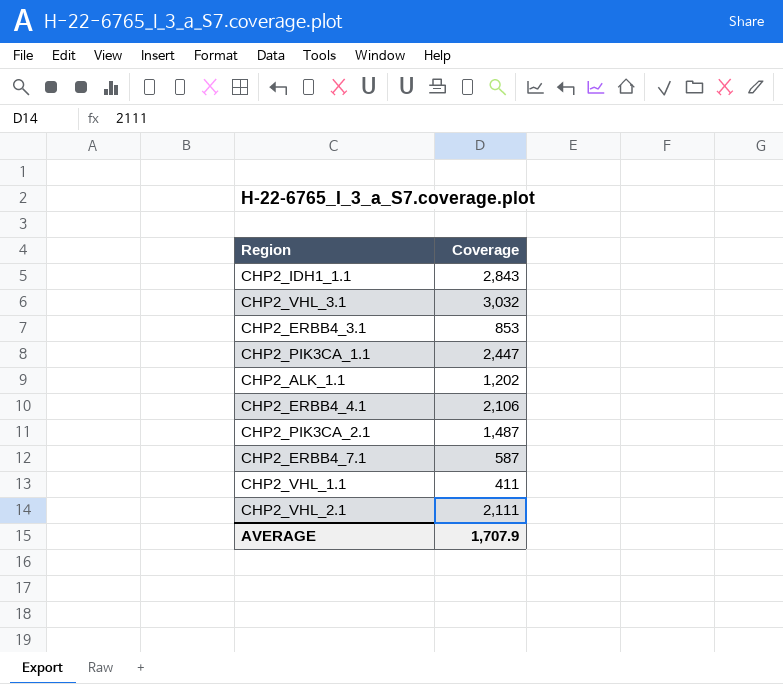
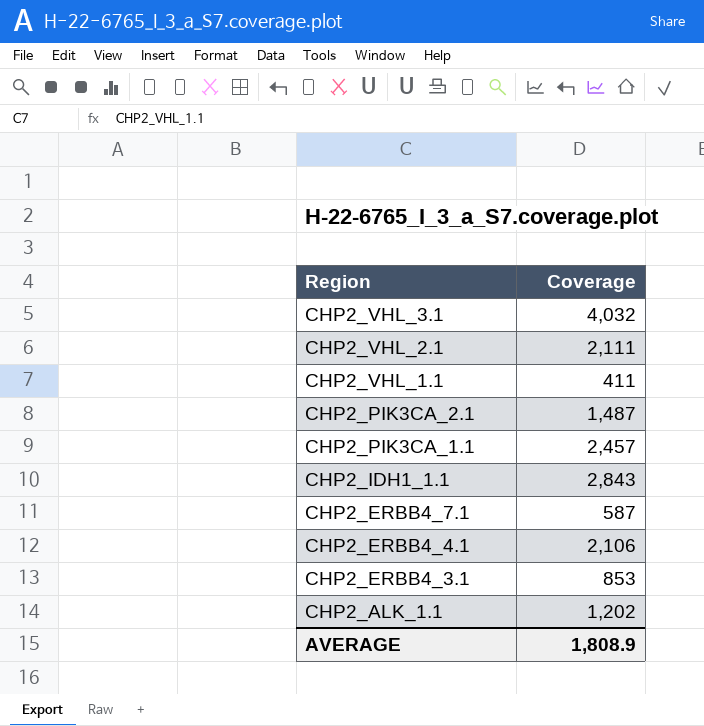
row order: none -> Region descending
CHP2_VHL_3.1 | Coverage: 3,032 -> 4,032
CHP2_PIK3CA_1.1 | Coverage: 2,447 -> 2,457
AVERAGE | Coverage: 1,707.9 -> 1,808.9

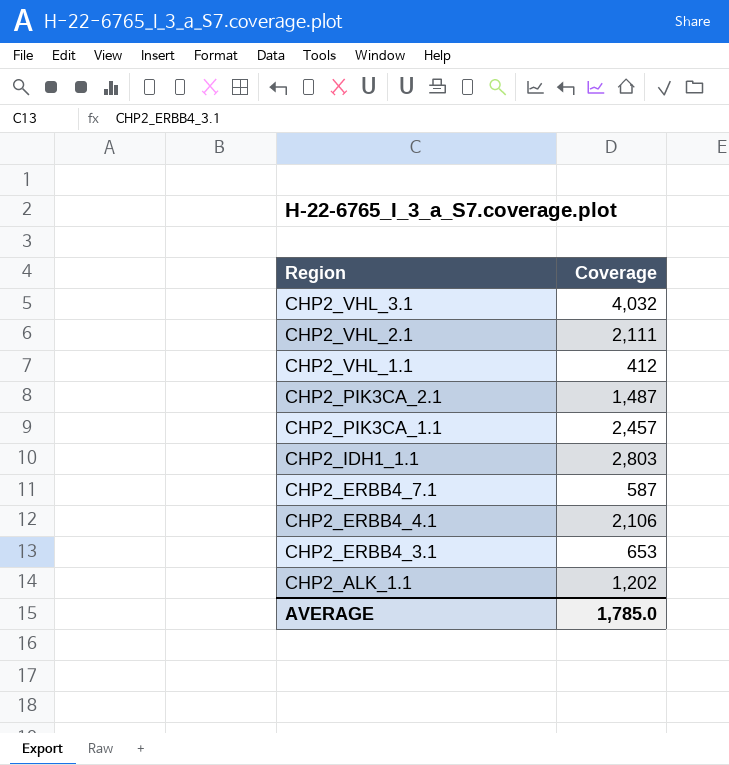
CHP2_VHL_1.1 | Coverage: 411 -> 412
CHP2_IDH1_1.1 | Coverage: 2,843 -> 2,803
CHP2_ERBB4_3.1 | Coverage: 853 -> 653
AVERAGE | Coverage: 1,808.9 -> 1,785.0

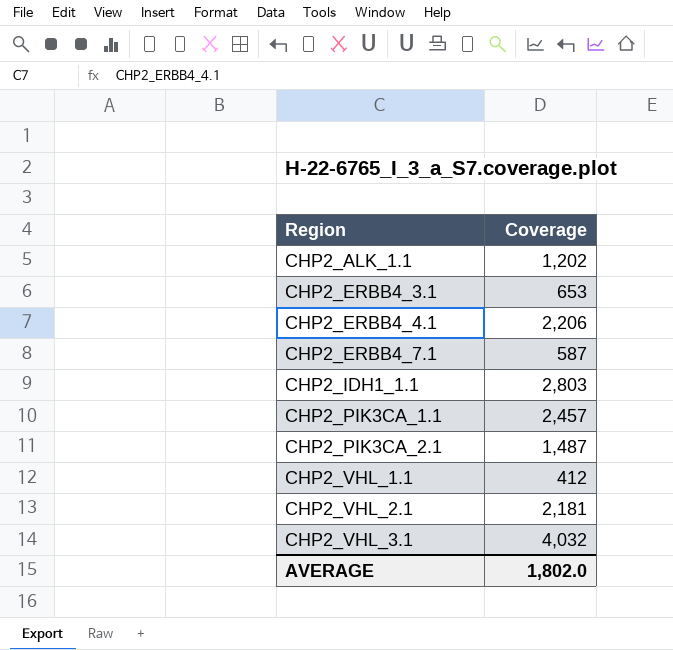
row order: Region descending -> Region ascending
CHP2_ERBB4_4.1 | Coverage: 2,106 -> 2,206
CHP2_VHL_2.1 | Coverage: 2,111 -> 2,181
AVERAGE | Coverage: 1,785.0 -> 1,802.0

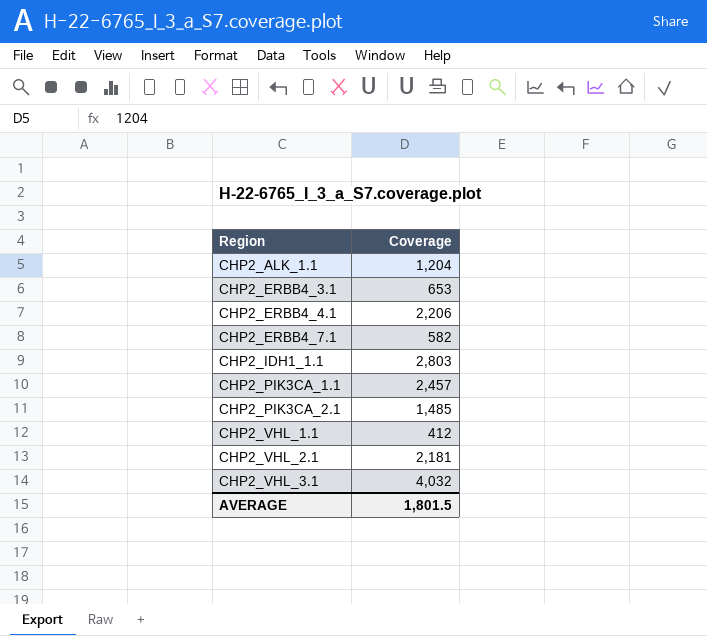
CHP2_ALK_1.1 | Coverage: 1,202 -> 1,204
CHP2_ERBB4_7.1 | Coverage: 587 -> 582
CHP2_PIK3CA_2.1 | Coverage: 1,487 -> 1,485
AVERAGE | Coverage: 1,802.0 -> 1,801.5

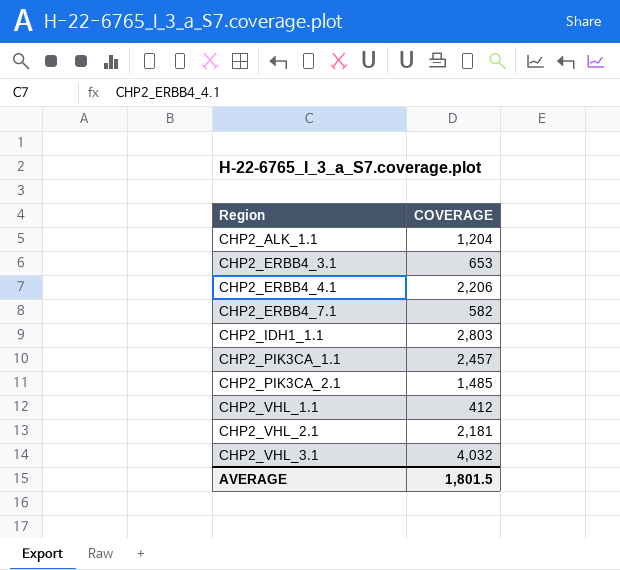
column name: Coverage -> COVERAGE

